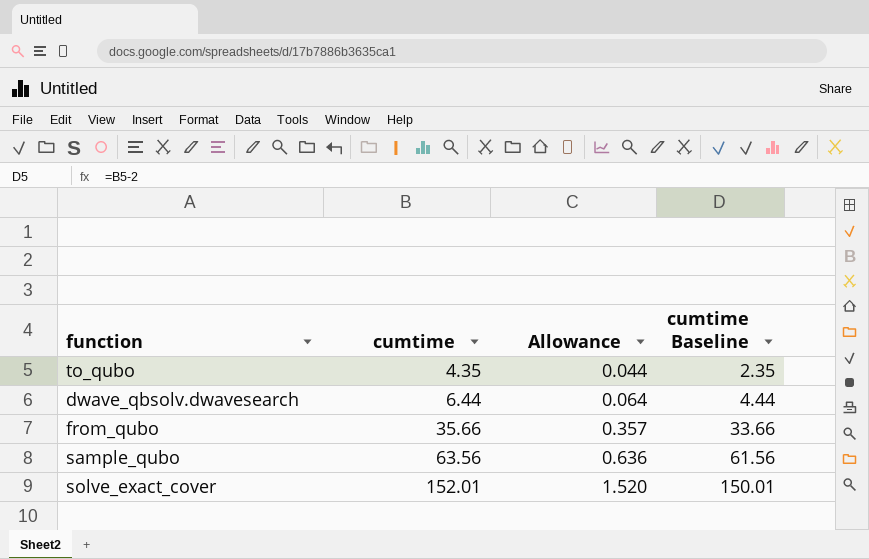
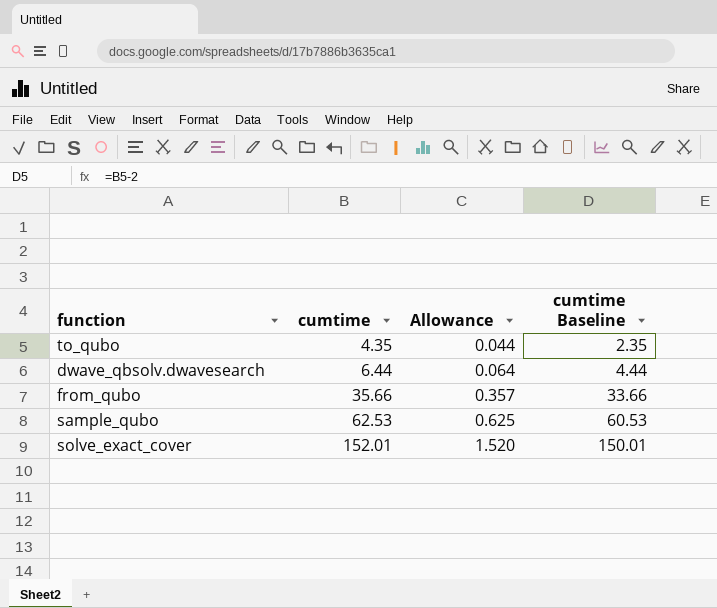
sample_qubo | cumtime: 63.56 -> 62.53
sample_qubo | Allowance: 0.636 -> 0.625
sample_qubo | cumtime Baseline: 61.56 -> 60.53

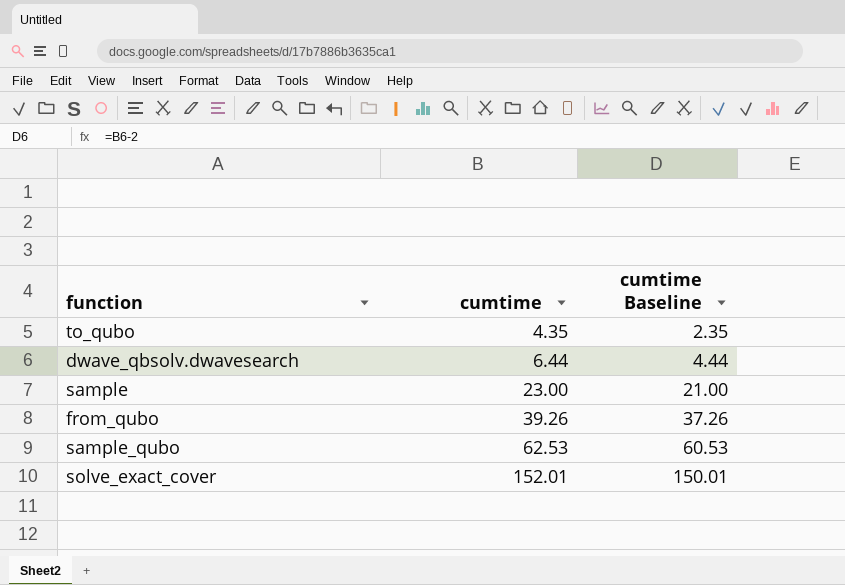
column Allowance | formula: [cumtime] * 0.01 -> none
row sample: none -> 23.00 | 21.00
from_qubo | cumtime: 35.66 -> 39.26
from_qubo | cumtime Baseline: 33.66 -> 37.26

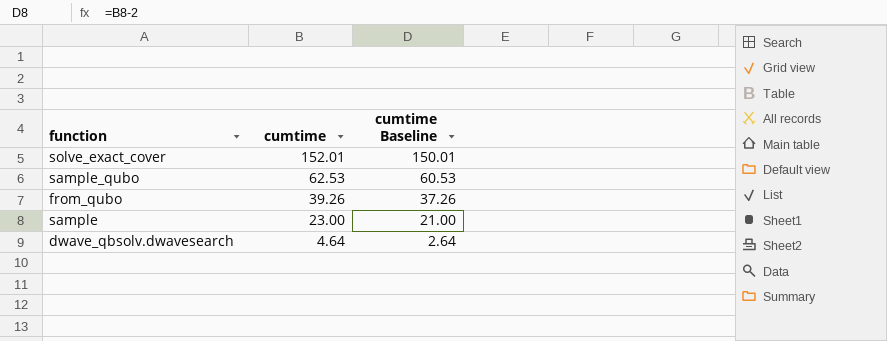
row order: cumtime ascending -> cumtime descending
row to_qubo: 4.35 | 2.35 -> none
dwave_qbsolv.dwavesearch | cumtime: 6.44 -> 4.64
dwave_qbsolv.dwavesearch | cumtime Baseline: 4.44 -> 2.64

